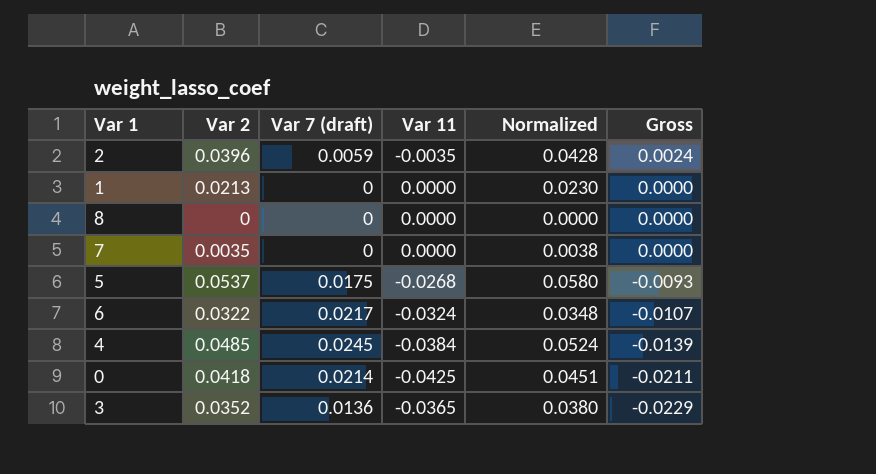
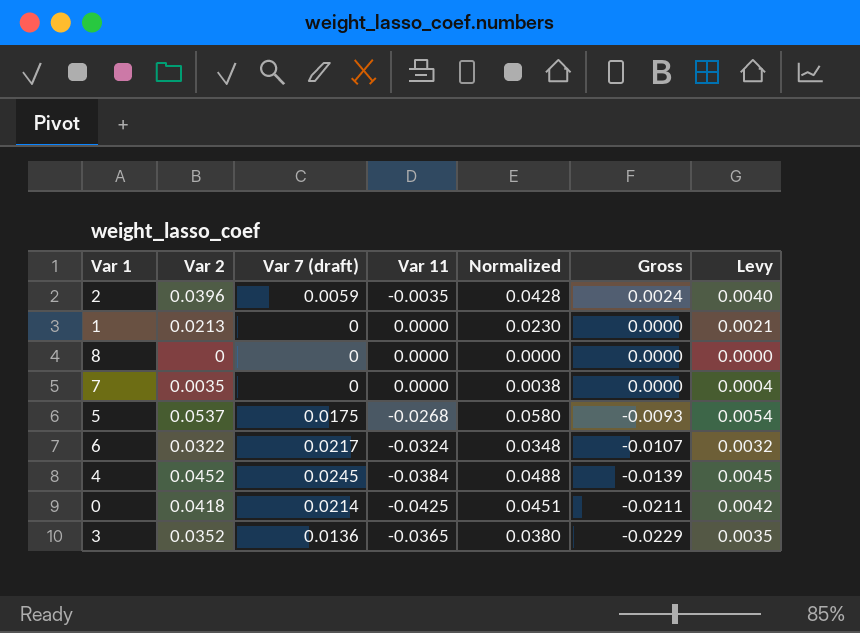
column Levy | formula: none -> [Var 2] * 0.1
4 | Var 2: 0.0485 -> 0.0452
4 | Normalized: 0.0524 -> 0.0488

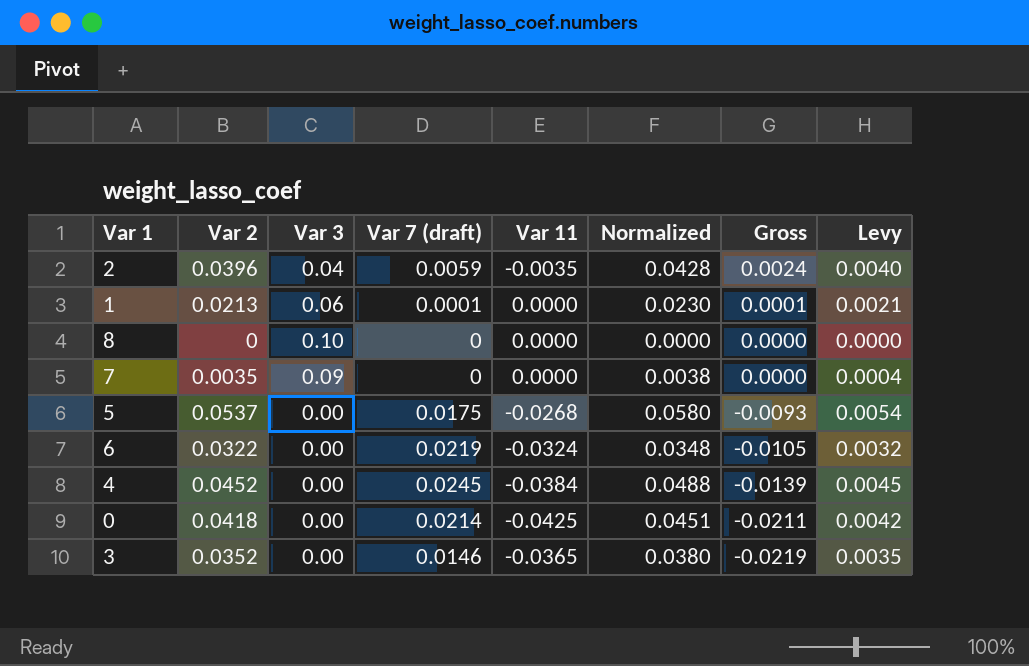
column Var 3 | position: none -> 3
1 | Var 7 (draft): 0 -> 0.0001
1 | Gross: 0.0000 -> 0.0001
6 | Var 7 (draft): 0.0217 -> 0.0219
6 | Gross: -0.0107 -> -0.0105
3 | Var 7 (draft): 0.0136 -> 0.0146
3 | Gross: -0.0229 -> -0.0219

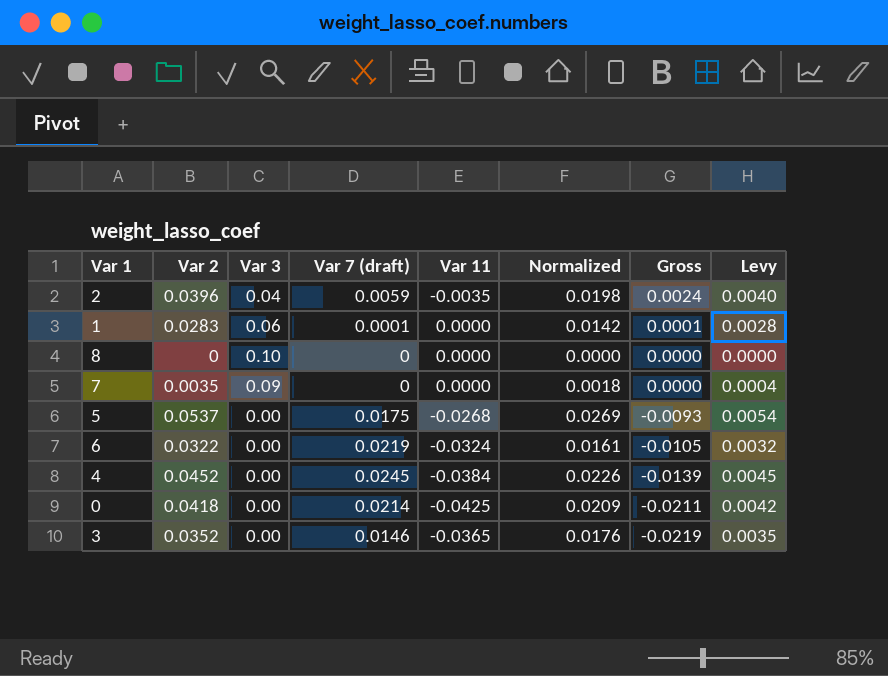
column Normalized | formula: [Var 2] * 1.08 -> [Var 2] * 0.5
1 | Var 2: 0.0213 -> 0.0283
1 | Levy: 0.0021 -> 0.0028

